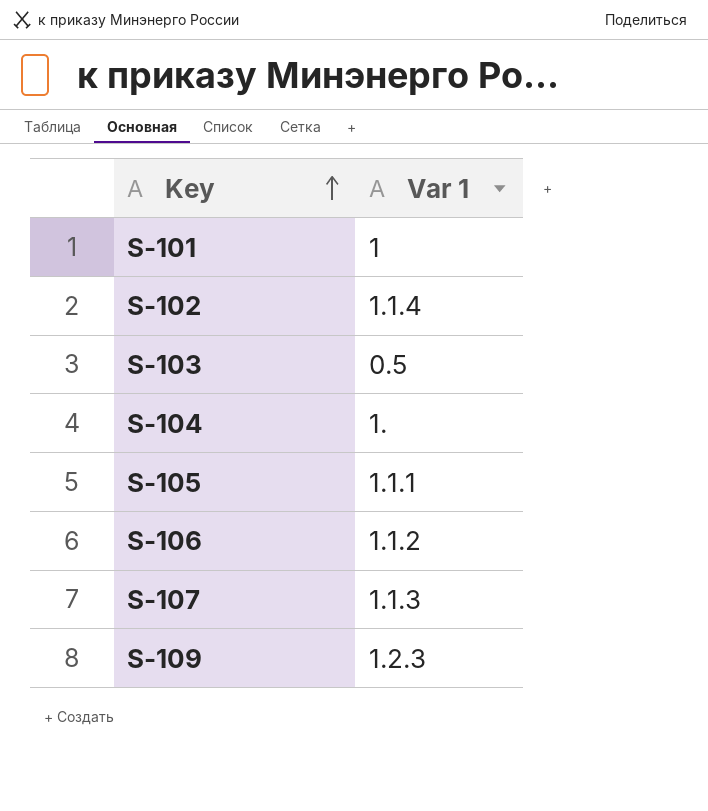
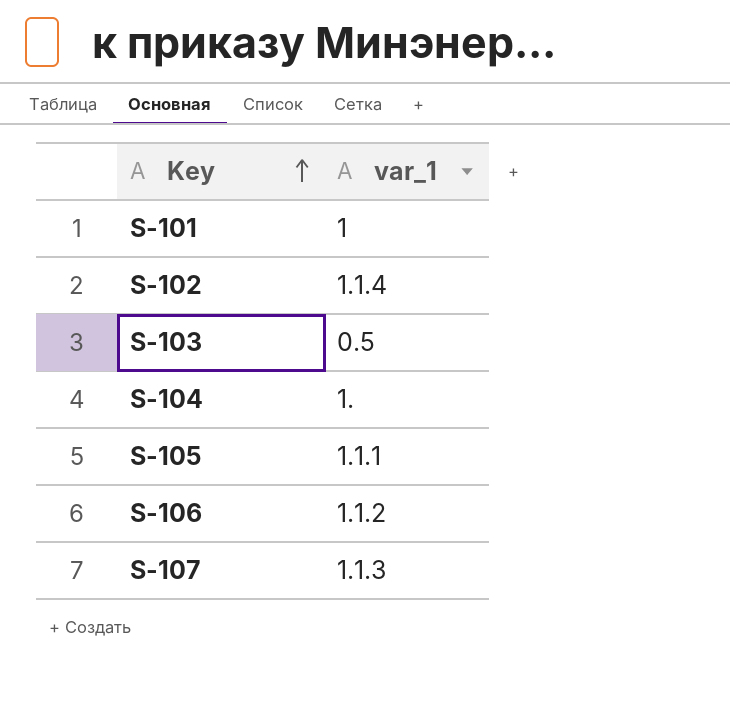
column name: Var 1 -> var_1
row S-109: 1.2.3 -> none

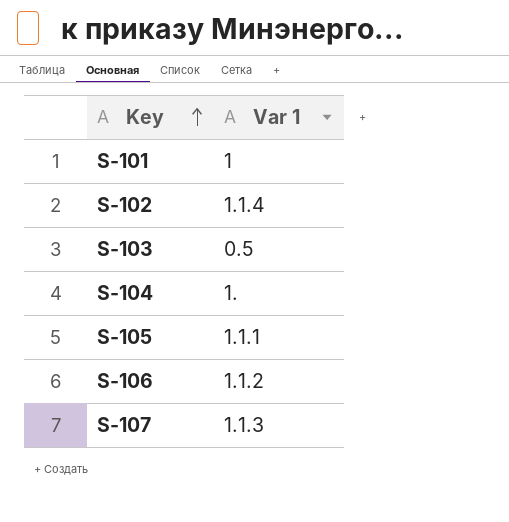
column name: var_1 -> Var 1

